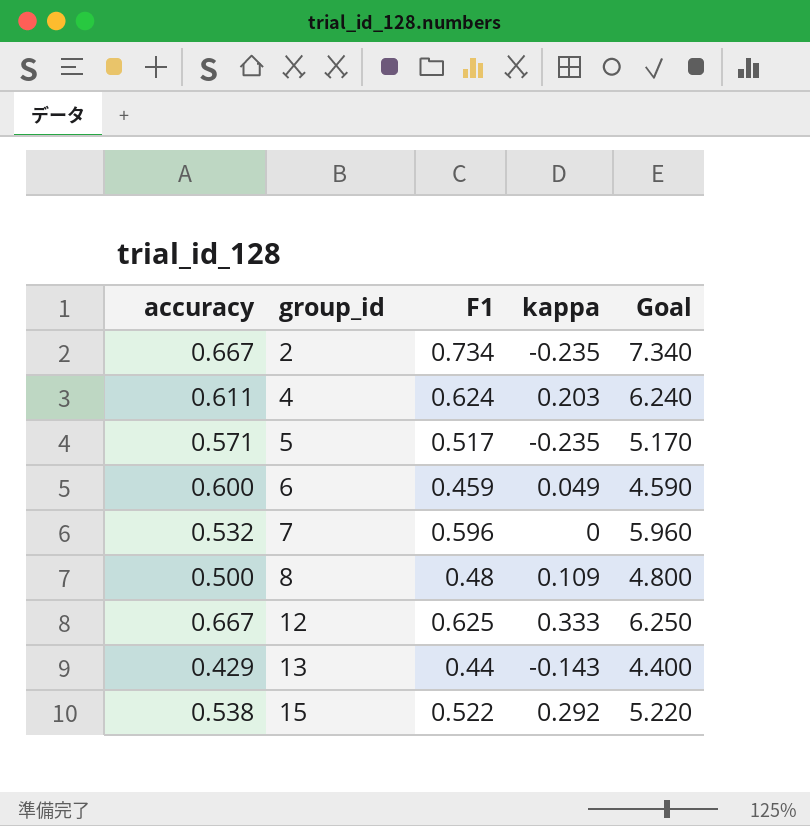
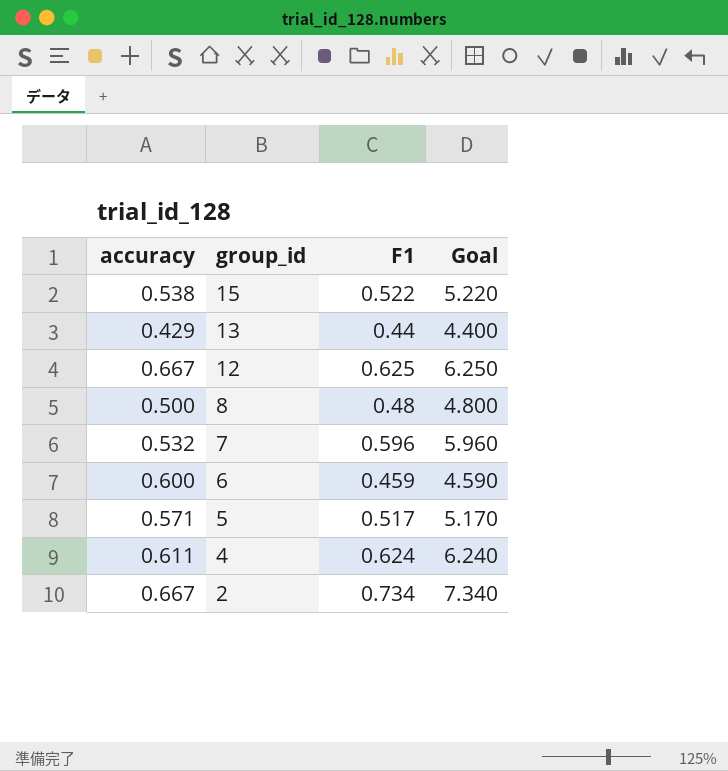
row order: group_id ascending -> group_id descending
column kappa | position: 4 -> none

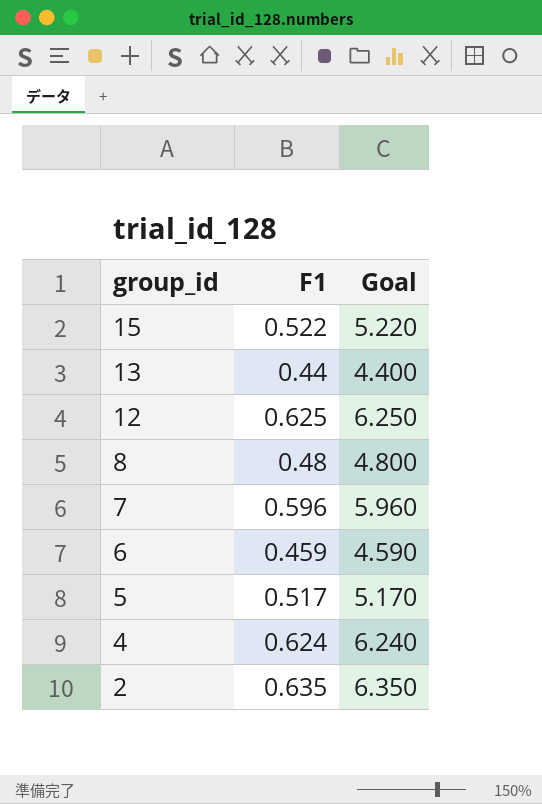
column accuracy | position: 1 -> none
2 | F1: 0.734 -> 0.635
2 | Goal: 7.340 -> 6.350

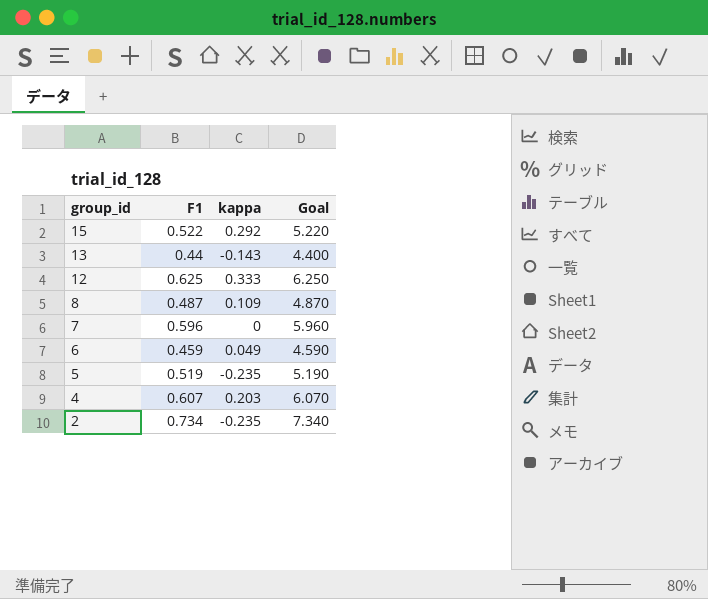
column kappa | position: none -> 3
8 | F1: 0.48 -> 0.487
8 | Goal: 4.800 -> 4.870
5 | F1: 0.517 -> 0.519
5 | Goal: 5.170 -> 5.190
4 | F1: 0.624 -> 0.607
4 | Goal: 6.240 -> 6.070
2 | F1: 0.635 -> 0.734
2 | Goal: 6.350 -> 7.340

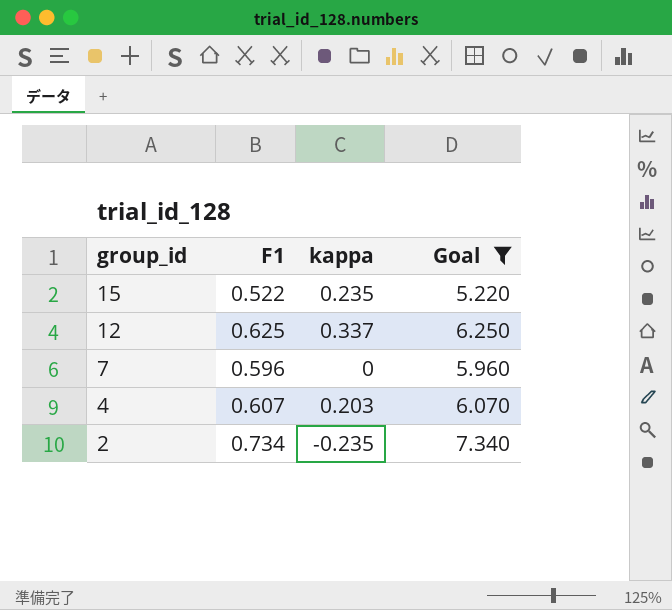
filter: none -> Goal >= 5.220
15 | kappa: 0.292 -> 0.235
12 | kappa: 0.333 -> 0.337

